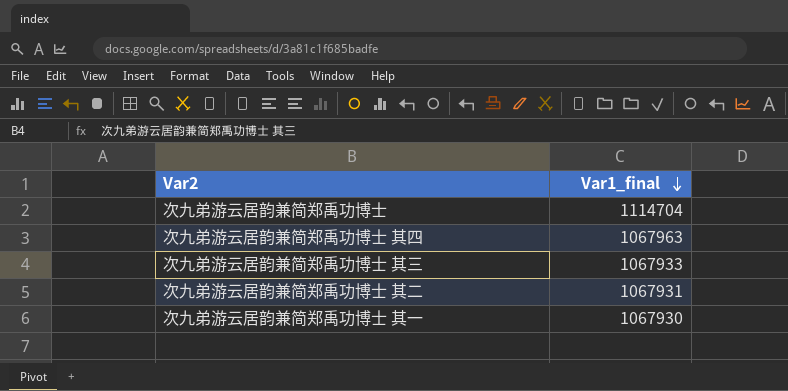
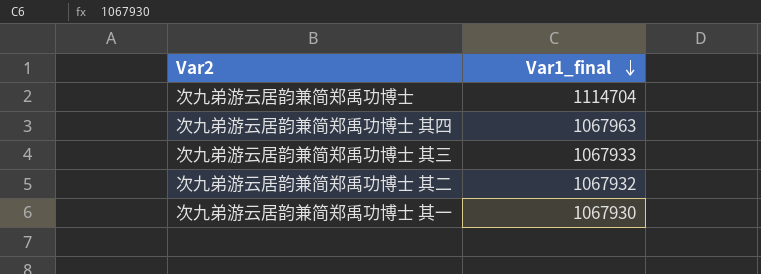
次九弟游云居韵兼简郑禹功博士 其二 | Var1_final: 1067931 -> 1067932

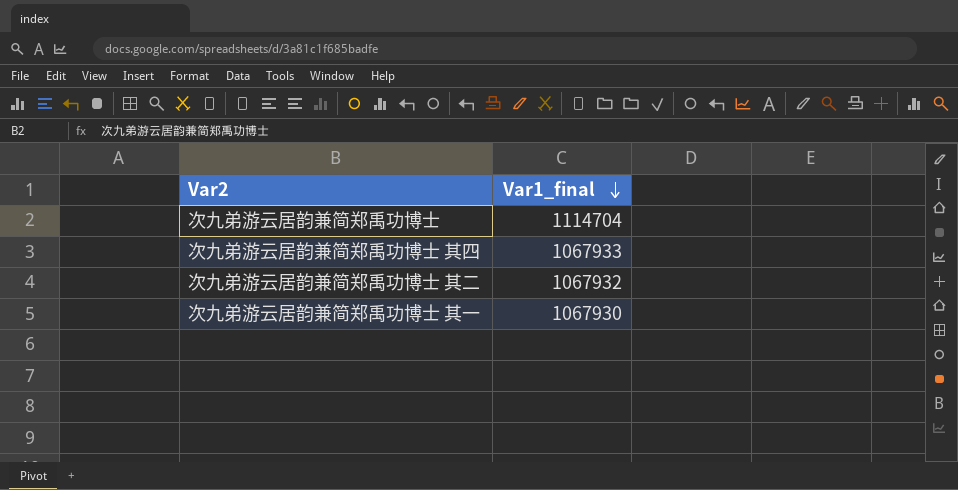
row 次九弟游云居韵兼简郑禹功博士 其三: 1067933 -> none
次九弟游云居韵兼简郑禹功博士 其四 | Var1_final: 1067963 -> 1067933

